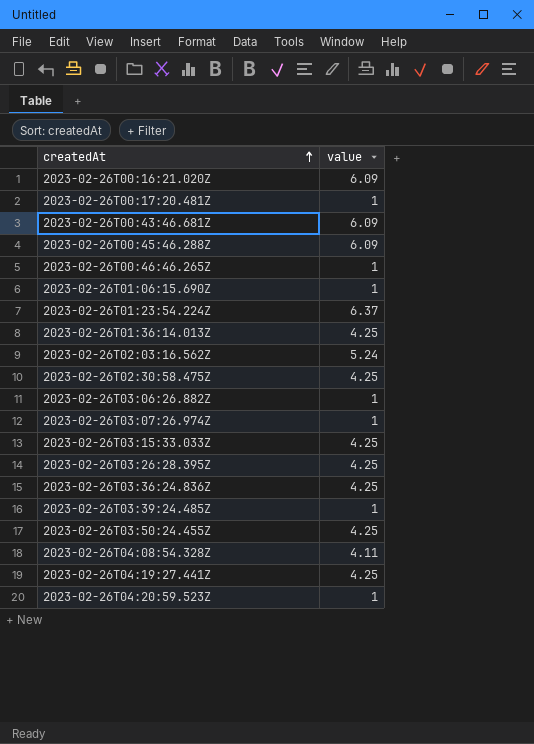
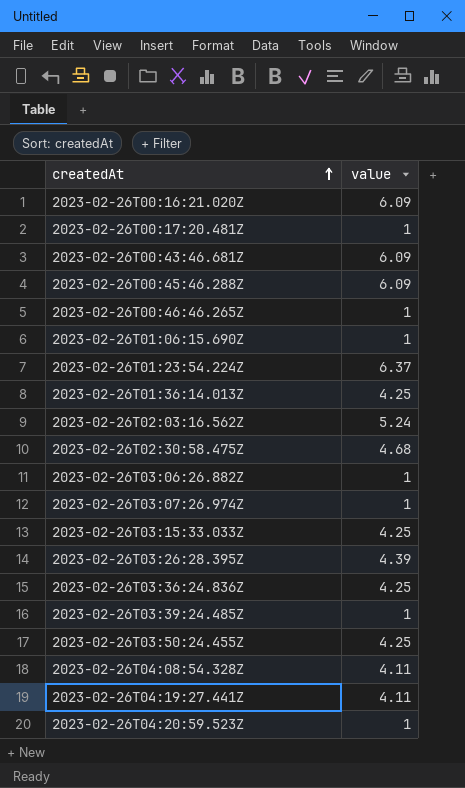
2023-02-26T02:30:58.475Z | value: 4.25 -> 4.68
2023-02-26T03:26:28.395Z | value: 4.25 -> 4.39
2023-02-26T04:19:27.441Z | value: 4.25 -> 4.11

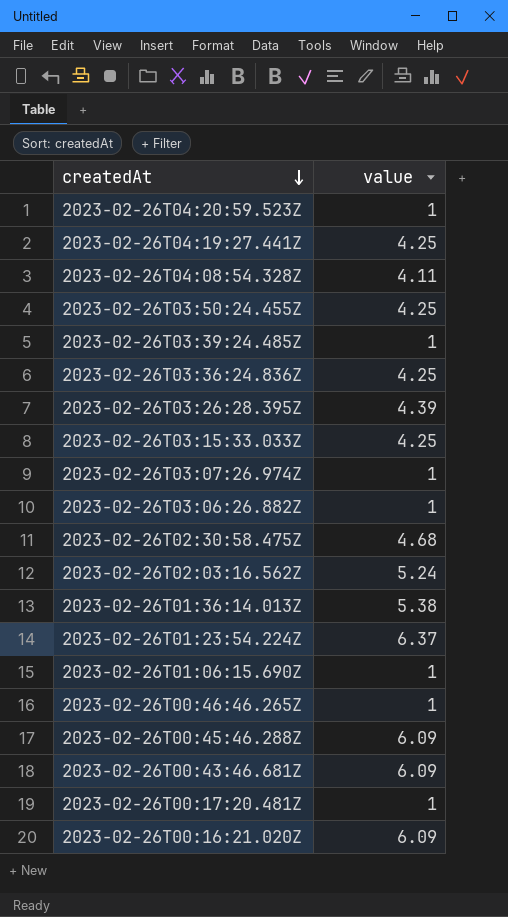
row order: createdAt ascending -> createdAt descending
2023-02-26T04:19:27.441Z | value: 4.11 -> 4.25
2023-02-26T01:36:14.013Z | value: 4.25 -> 5.38

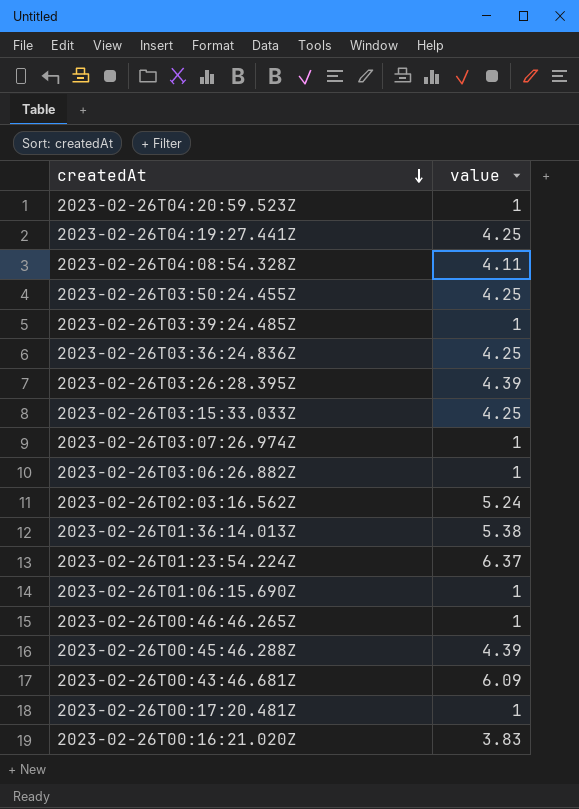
row 2023-02-26T02:30:58.475Z: 4.68 -> none
2023-02-26T00:45:46.288Z | value: 6.09 -> 4.39
2023-02-26T00:16:21.020Z | value: 6.09 -> 3.83

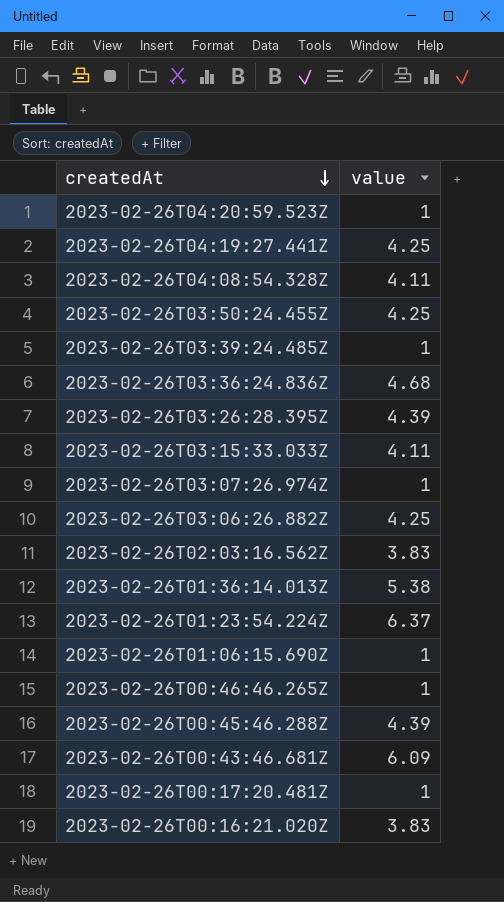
2023-02-26T03:36:24.836Z | value: 4.25 -> 4.68
2023-02-26T03:15:33.033Z | value: 4.25 -> 4.11
2023-02-26T03:06:26.882Z | value: 1 -> 4.25
2023-02-26T02:03:16.562Z | value: 5.24 -> 3.83

